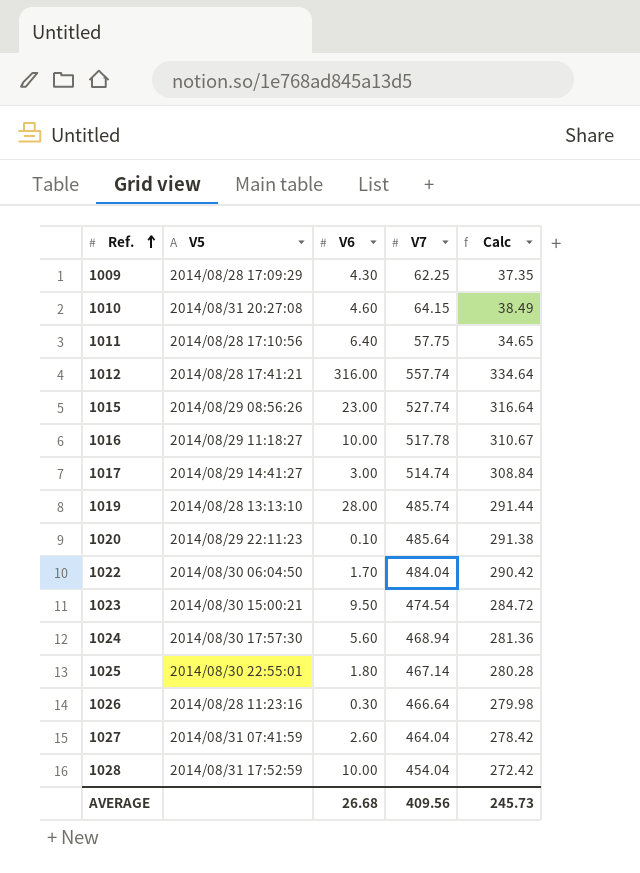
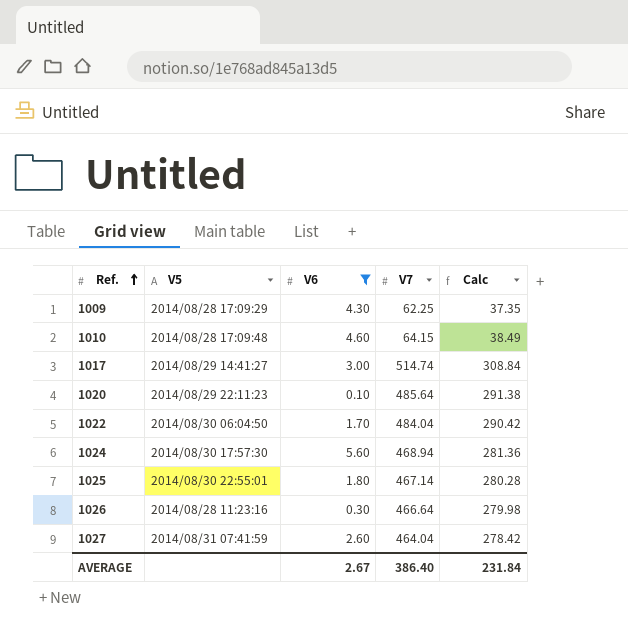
filter: none -> V6 <= 5.60
1010 | V5: 2014/08/31 20:27:08 -> 2014/08/28 17:09:48
AVERAGE | V6: 26.68 -> 2.67
AVERAGE | V7: 409.56 -> 386.40
AVERAGE | Calc: 245.73 -> 231.84

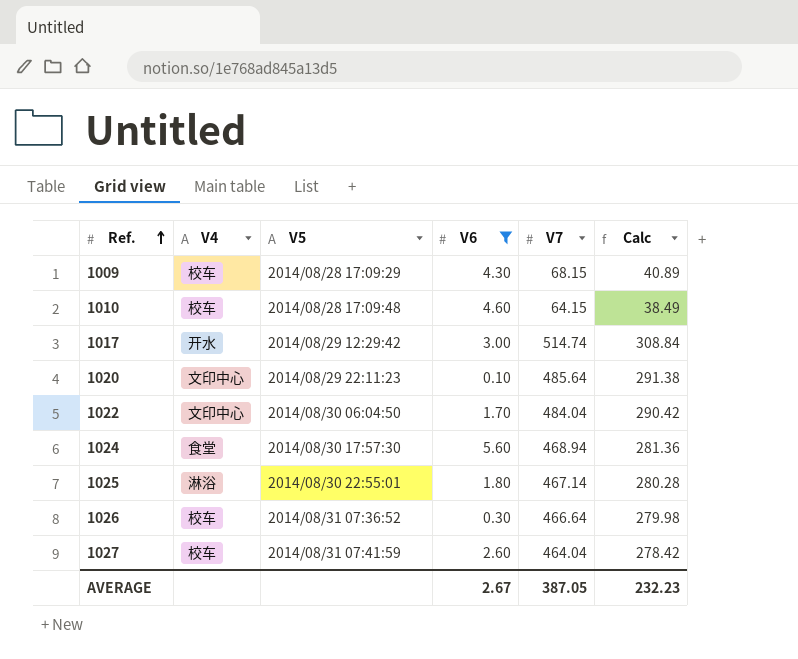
column V4 | position: none -> 2
1009 | V7: 62.25 -> 68.15
1009 | Calc: 37.35 -> 40.89
1017 | V5: 2014/08/29 14:41:27 -> 2014/08/29 12:29:42
1026 | V5: 2014/08/28 11:23:16 -> 2014/08/31 07:36:52
AVERAGE | V7: 386.40 -> 387.05
AVERAGE | Calc: 231.84 -> 232.23

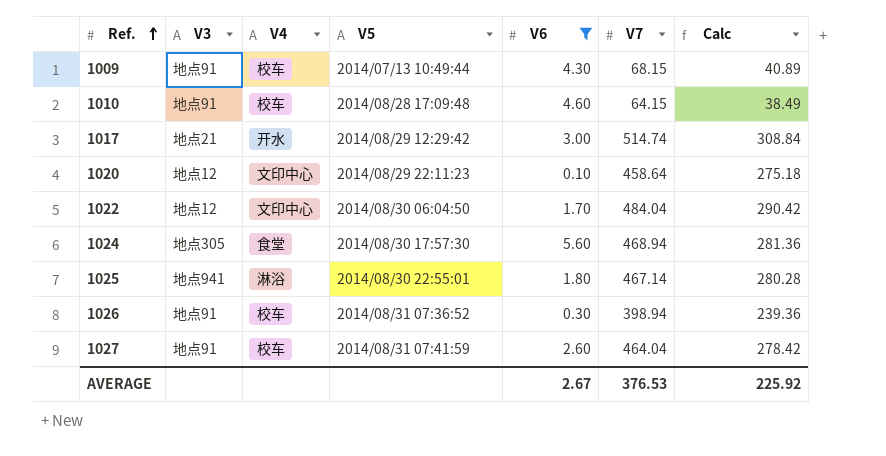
column V3 | position: none -> 2
1009 | V5: 2014/08/28 17:09:29 -> 2014/07/13 10:49:44
1020 | V7: 485.64 -> 458.64
1020 | Calc: 291.38 -> 275.18
1026 | V7: 466.64 -> 398.94
1026 | Calc: 279.98 -> 239.36
AVERAGE | V7: 387.05 -> 376.53
AVERAGE | Calc: 232.23 -> 225.92

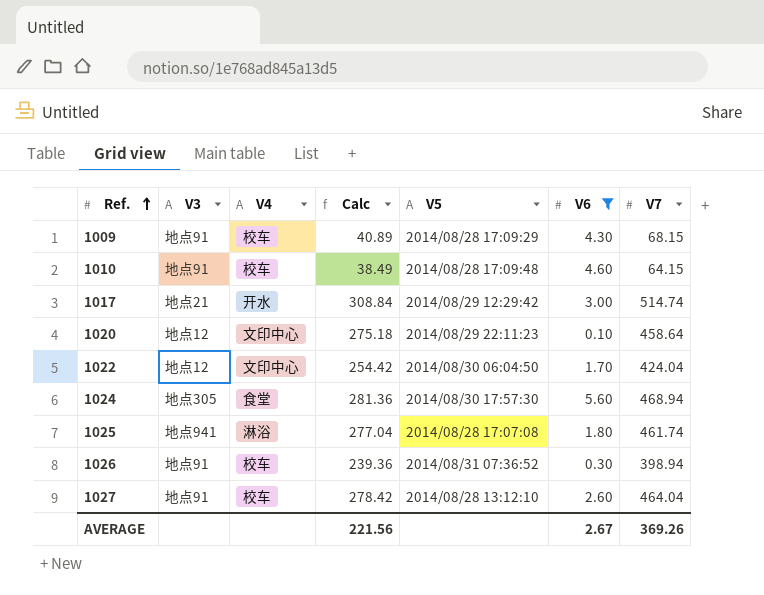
column Calc | position: 7 -> 4
1009 | V5: 2014/07/13 10:49:44 -> 2014/08/28 17:09:29
1022 | Calc: 290.42 -> 254.42
1022 | V7: 484.04 -> 424.04
1025 | Calc: 280.28 -> 277.04
1025 | V5: 2014/08/30 22:55:01 -> 2014/08/28 17:07:08
1025 | V7: 467.14 -> 461.74
1027 | V5: 2014/08/31 07:41:59 -> 2014/08/28 13:12:10
AVERAGE | Calc: 225.92 -> 221.56
AVERAGE | V7: 376.53 -> 369.26

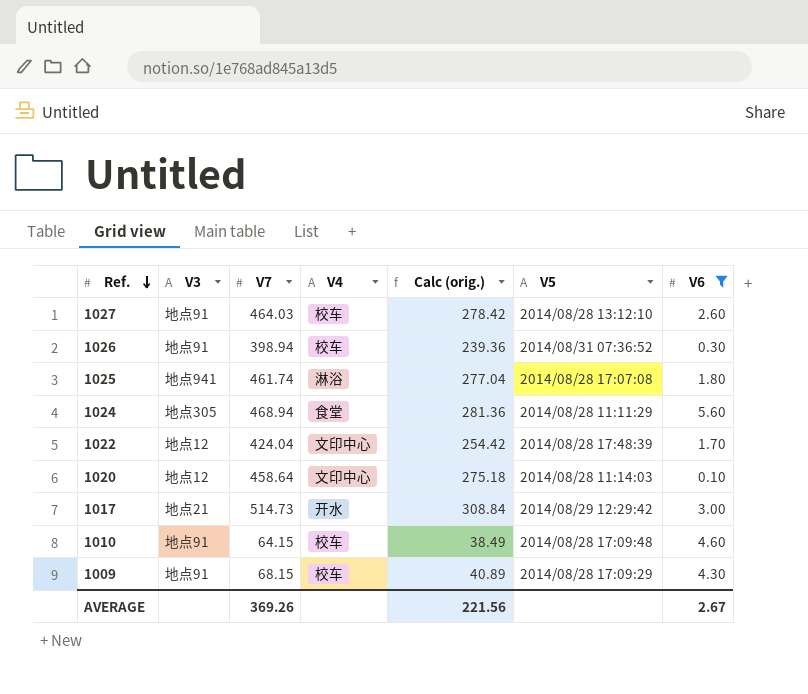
row order: Ref. ascending -> Ref. descending
column V7 | position: 7 -> 3
column name: Calc -> Calc (orig.)
1027 | V7: 464.04 -> 464.03
1024 | V5: 2014/08/30 17:57:30 -> 2014/08/28 11:11:29
1022 | V5: 2014/08/30 06:04:50 -> 2014/08/28 17:48:39
1020 | V5: 2014/08/29 22:11:23 -> 2014/08/28 11:14:03
1017 | V7: 514.74 -> 514.73

